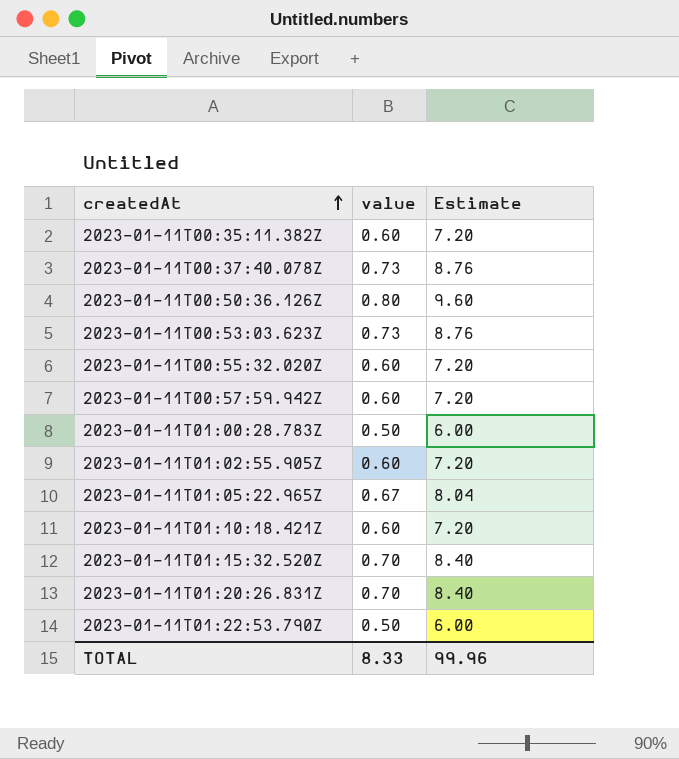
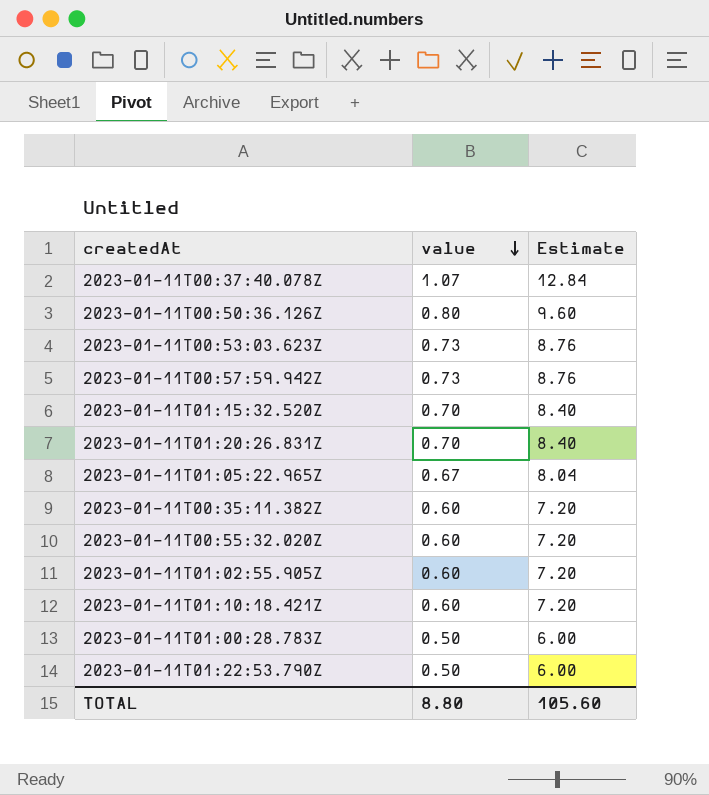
row order: createdAt ascending -> value descending
2023-01-11T00:37:40.078Z | value: 0.73 -> 1.07
2023-01-11T00:37:40.078Z | Estimate: 8.76 -> 12.84
2023-01-11T00:57:59.942Z | value: 0.60 -> 0.73
2023-01-11T00:57:59.942Z | Estimate: 7.20 -> 8.76
TOTAL | value: 8.33 -> 8.80
TOTAL | Estimate: 99.96 -> 105.60

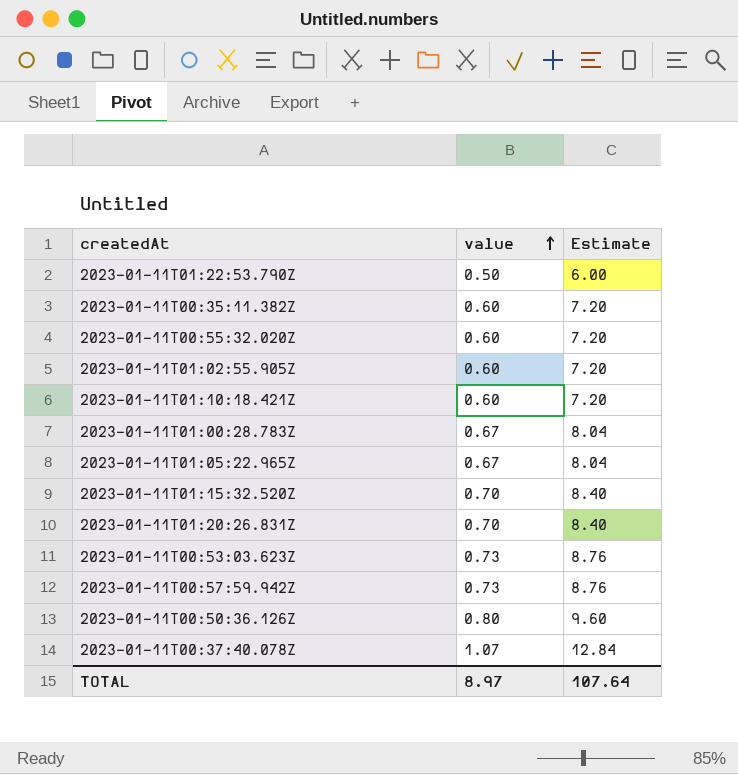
row order: value descending -> value ascending
2023-01-11T01:00:28.783Z | value: 0.50 -> 0.67
2023-01-11T01:00:28.783Z | Estimate: 6.00 -> 8.04
TOTAL | value: 8.80 -> 8.97
TOTAL | Estimate: 105.60 -> 107.64

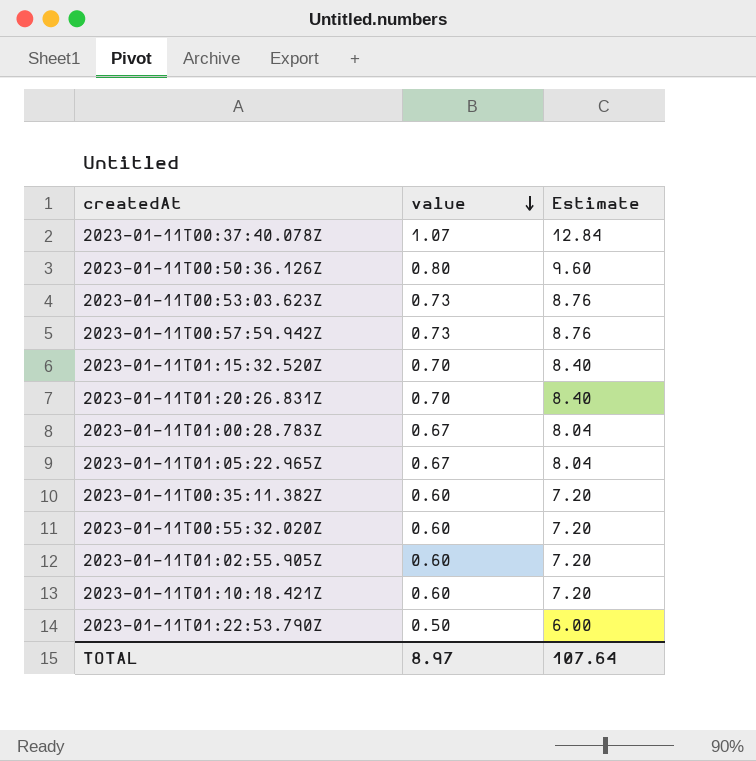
row order: value ascending -> value descending

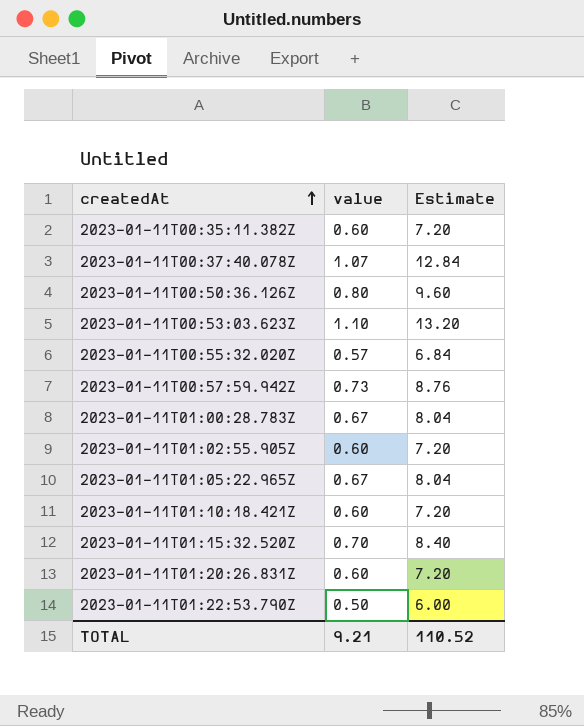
row order: value descending -> createdAt ascending
2023-01-11T00:53:03.623Z | value: 0.73 -> 1.10
2023-01-11T00:53:03.623Z | Estimate: 8.76 -> 13.20
2023-01-11T00:55:32.020Z | value: 0.60 -> 0.57
2023-01-11T00:55:32.020Z | Estimate: 7.20 -> 6.84
2023-01-11T01:20:26.831Z | value: 0.70 -> 0.60
2023-01-11T01:20:26.831Z | Estimate: 8.40 -> 7.20
TOTAL | value: 8.97 -> 9.21
TOTAL | Estimate: 107.64 -> 110.52

